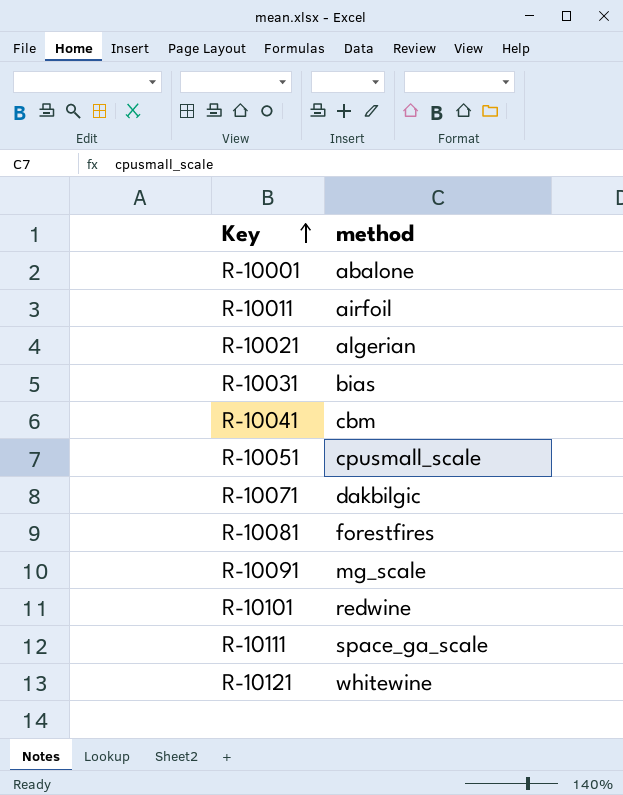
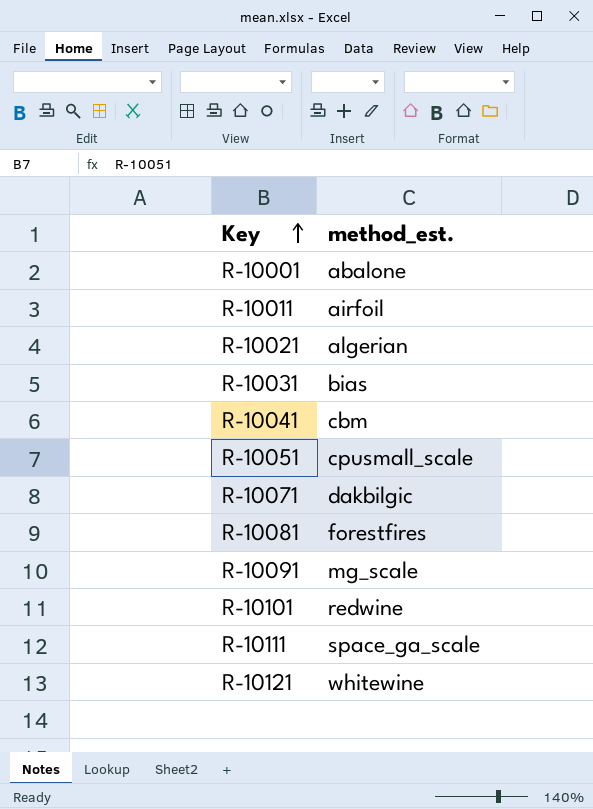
column name: method -> method_est.

